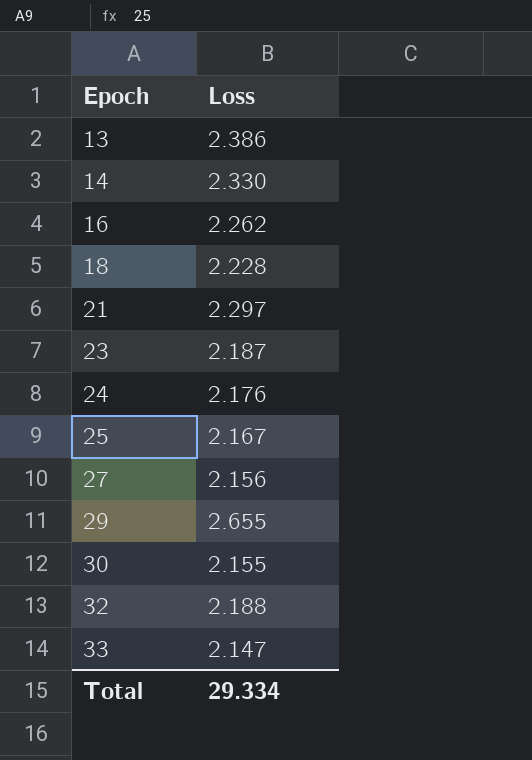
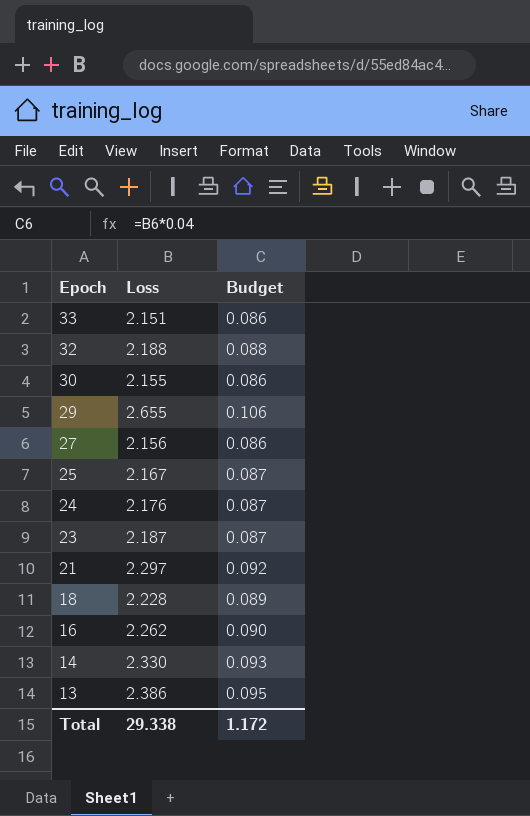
row order: Epoch ascending -> Epoch descending
column Budget | formula: none -> [Loss] * 0.04
33 | Loss: 2.147 -> 2.151
Total | Loss: 29.334 -> 29.338

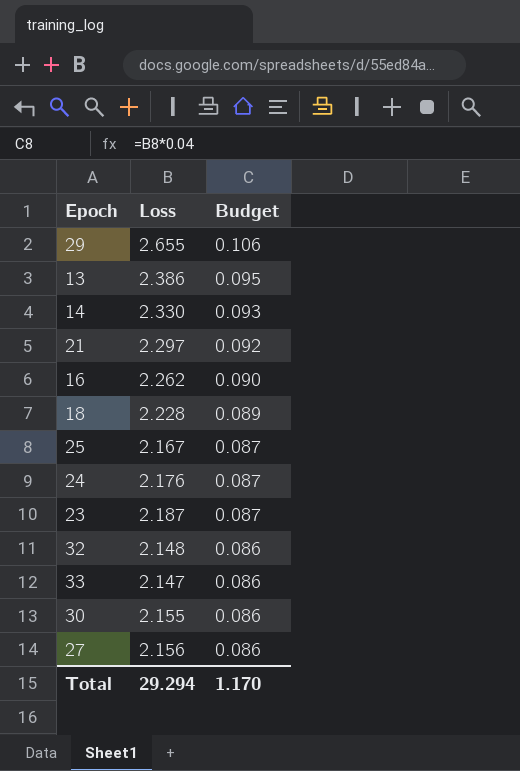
row order: Epoch descending -> Budget descending
32 | Loss: 2.188 -> 2.148
32 | Budget: 0.088 -> 0.086
33 | Loss: 2.151 -> 2.147
Total | Loss: 29.338 -> 29.294
Total | Budget: 1.172 -> 1.170

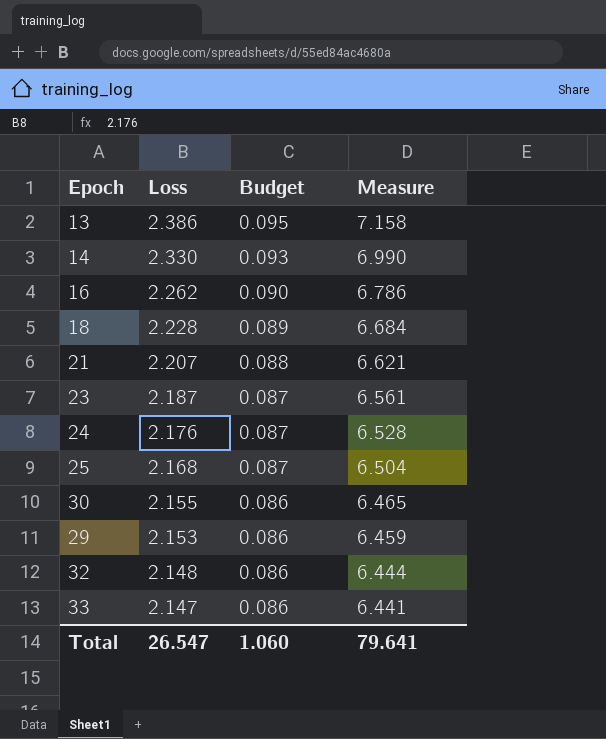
row order: Budget descending -> Loss descending
column Measure | formula: none -> [Loss] * 3
row 27: 2.156 | 0.086 -> none
21 | Loss: 2.297 -> 2.207
21 | Budget: 0.092 -> 0.088
25 | Loss: 2.167 -> 2.168
29 | Loss: 2.655 -> 2.153
29 | Budget: 0.106 -> 0.086
Total | Loss: 29.294 -> 26.547
Total | Budget: 1.170 -> 1.060

